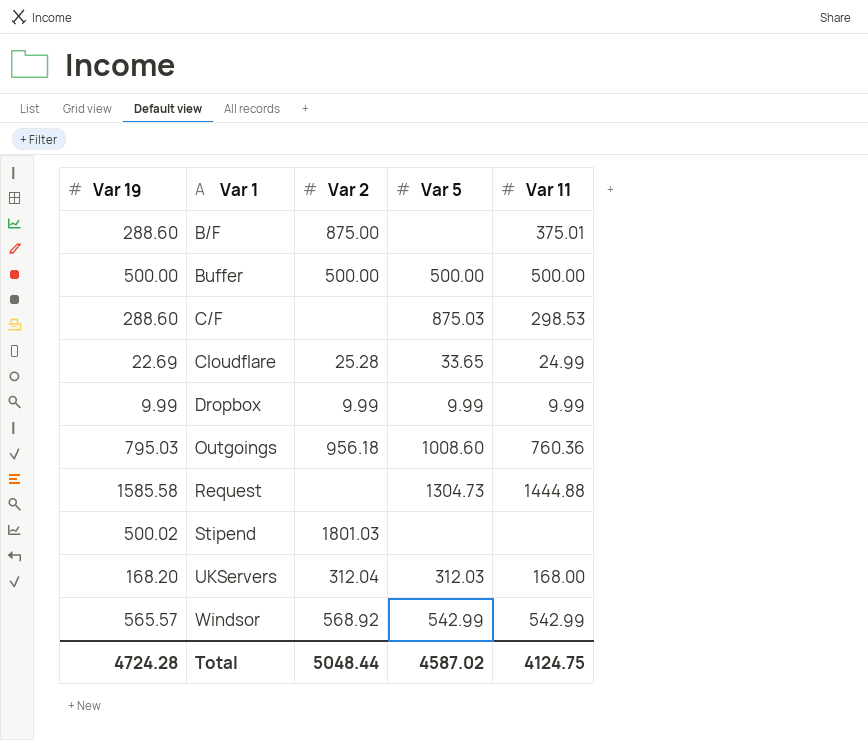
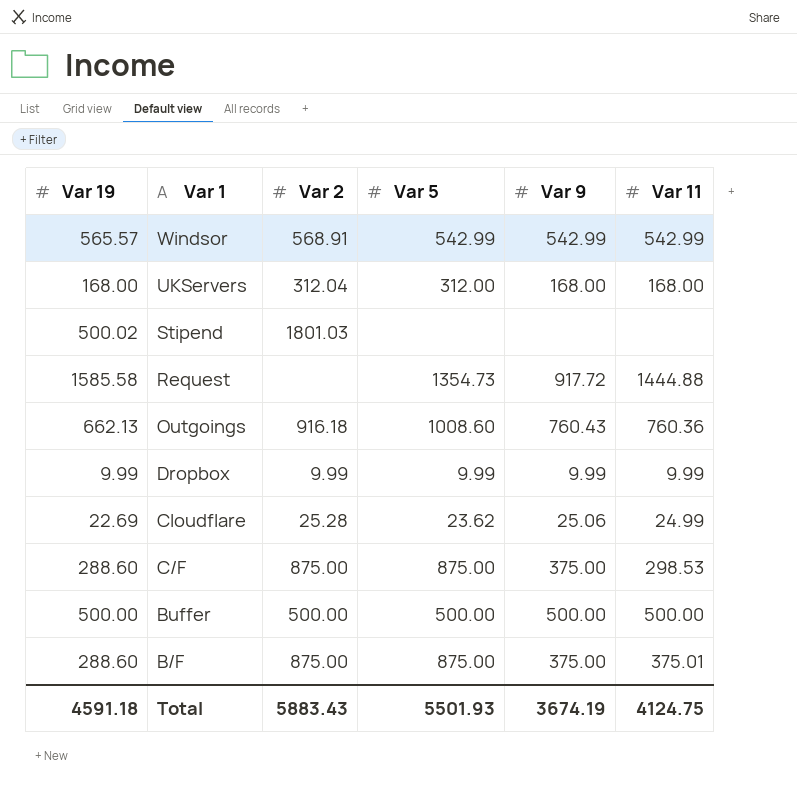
row order: Var 1 ascending -> Var 1 descending
column Var 9 | position: none -> 5
Windsor | Var 2: 568.92 -> 568.91
UKServers | Var 19: 168.20 -> 168.00
UKServers | Var 5: 312.03 -> 312.00
Request | Var 5: 1304.73 -> 1354.73
Outgoings | Var 19: 795.03 -> 662.13
Outgoings | Var 2: 956.18 -> 916.18
Cloudflare | Var 5: 33.65 -> 23.62
C/F | Var 2: none -> 875.00
C/F | Var 5: 875.03 -> 875.00
B/F | Var 5: none -> 875.00
Total | Var 19: 4724.28 -> 4591.18
Total | Var 2: 5048.44 -> 5883.43
Total | Var 5: 4587.02 -> 5501.93

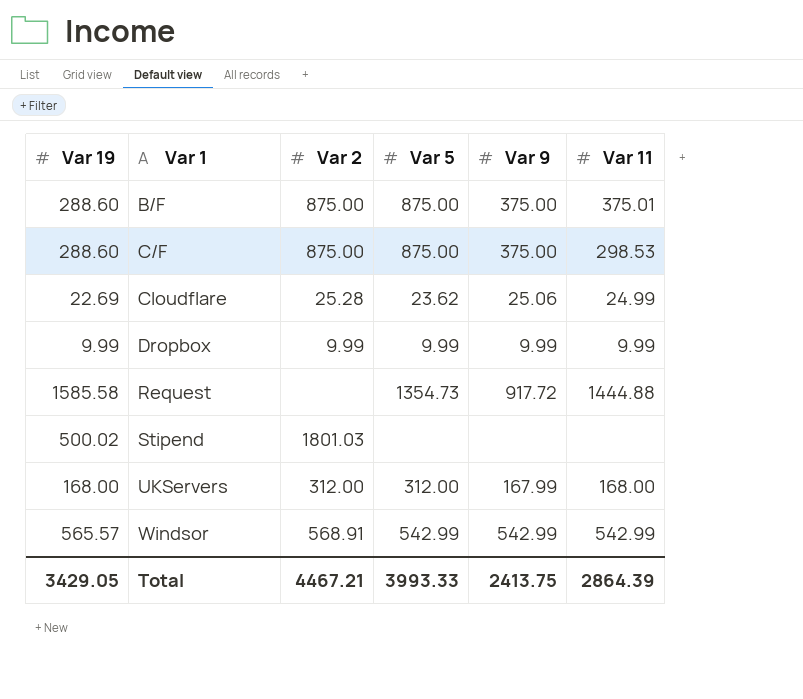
row order: Var 1 descending -> Var 1 ascending
row Outgoings: 662.13 | 916.18 | 1008.60 | 760.43 | 760.36 -> none
row Buffer: 500.00 | 500.00 | 500.00 | 500.00 | 500.00 -> none
UKServers | Var 2: 312.04 -> 312.00
UKServers | Var 9: 168.00 -> 167.99
Total | Var 19: 4591.18 -> 3429.05
Total | Var 2: 5883.43 -> 4467.21
Total | Var 5: 5501.93 -> 3993.33
Total | Var 9: 3674.19 -> 2413.75
Total | Var 11: 4124.75 -> 2864.39

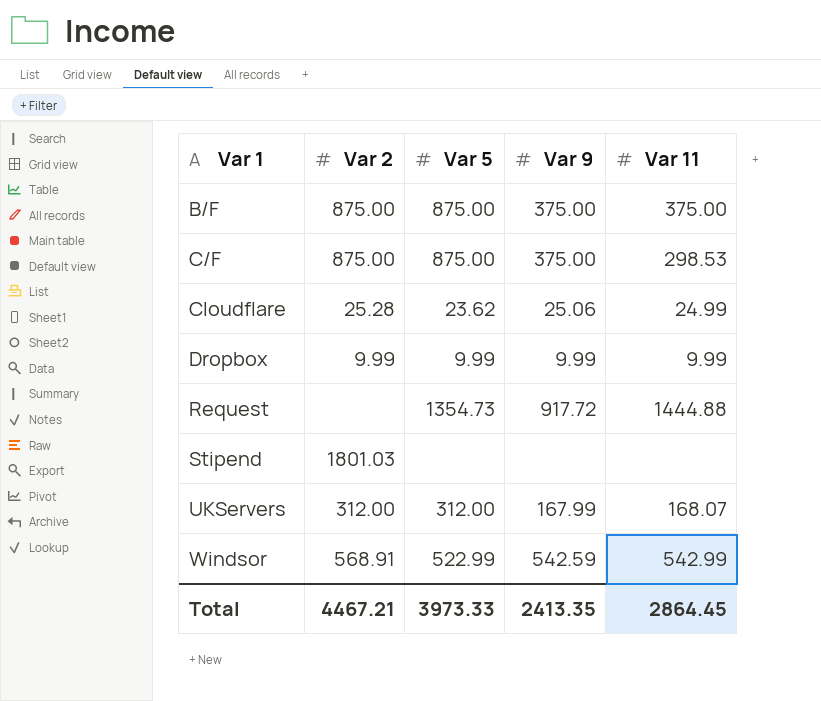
column Var 19 | position: 1 -> none
B/F | Var 11: 375.01 -> 375.00
UKServers | Var 11: 168.00 -> 168.07
Windsor | Var 5: 542.99 -> 522.99
Windsor | Var 9: 542.99 -> 542.59
Total | Var 5: 3993.33 -> 3973.33
Total | Var 9: 2413.75 -> 2413.35
Total | Var 11: 2864.39 -> 2864.45

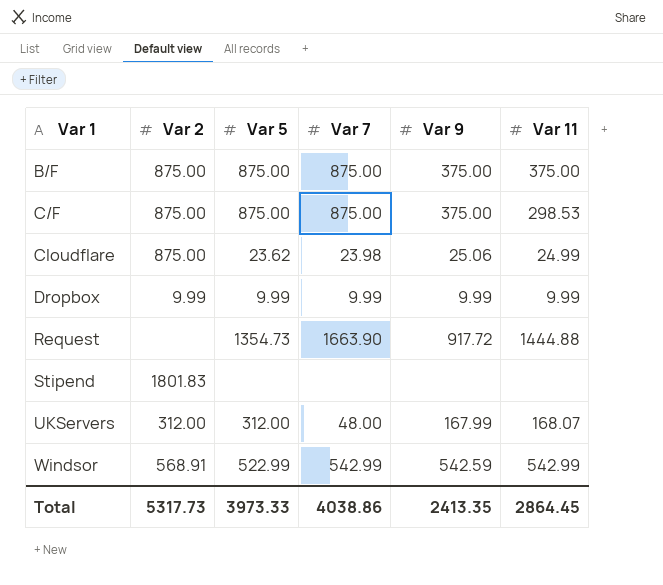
column Var 7 | position: none -> 4
Cloudflare | Var 2: 25.28 -> 875.00
Stipend | Var 2: 1801.03 -> 1801.83
Total | Var 2: 4467.21 -> 5317.73

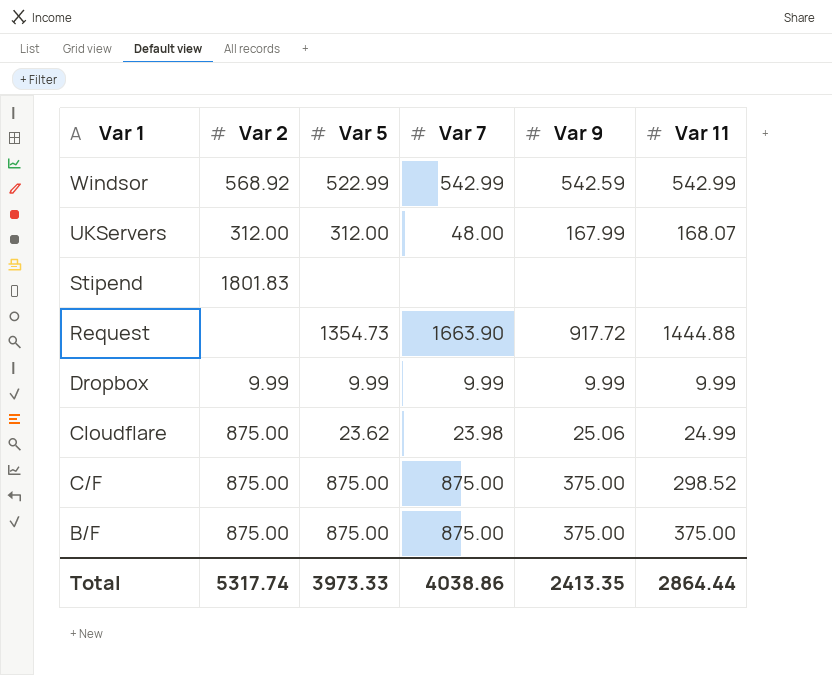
row order: Var 1 ascending -> Var 1 descending
Windsor | Var 2: 568.91 -> 568.92
C/F | Var 11: 298.53 -> 298.52
Total | Var 2: 5317.73 -> 5317.74
Total | Var 11: 2864.45 -> 2864.44

